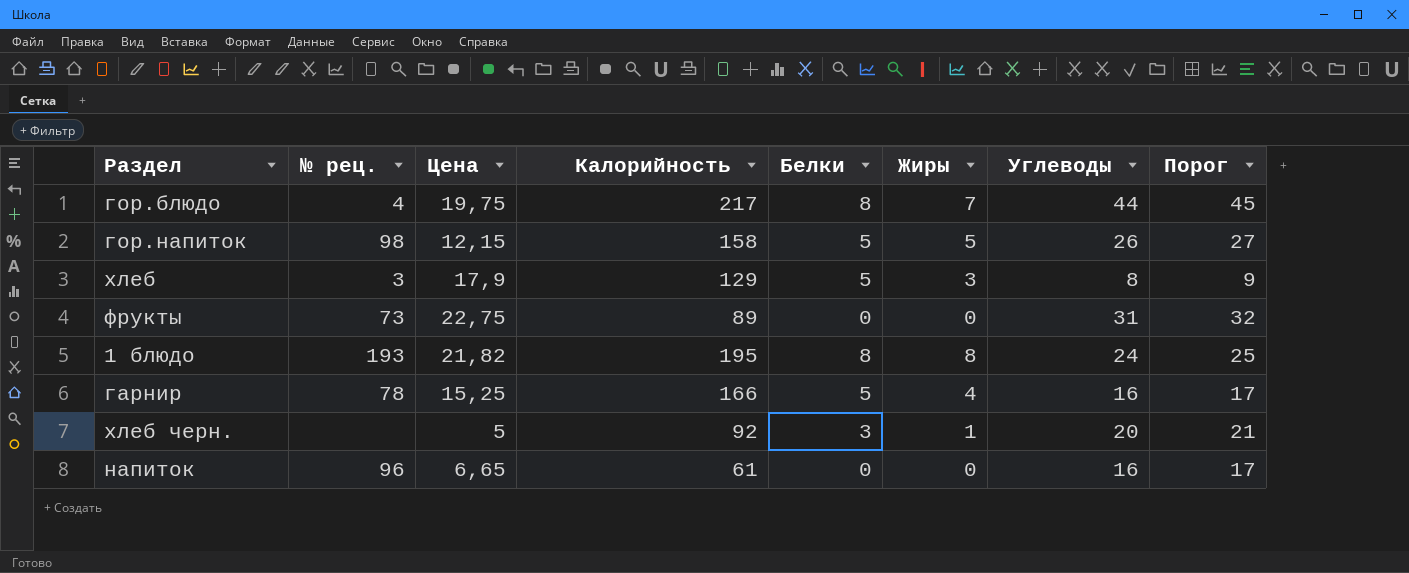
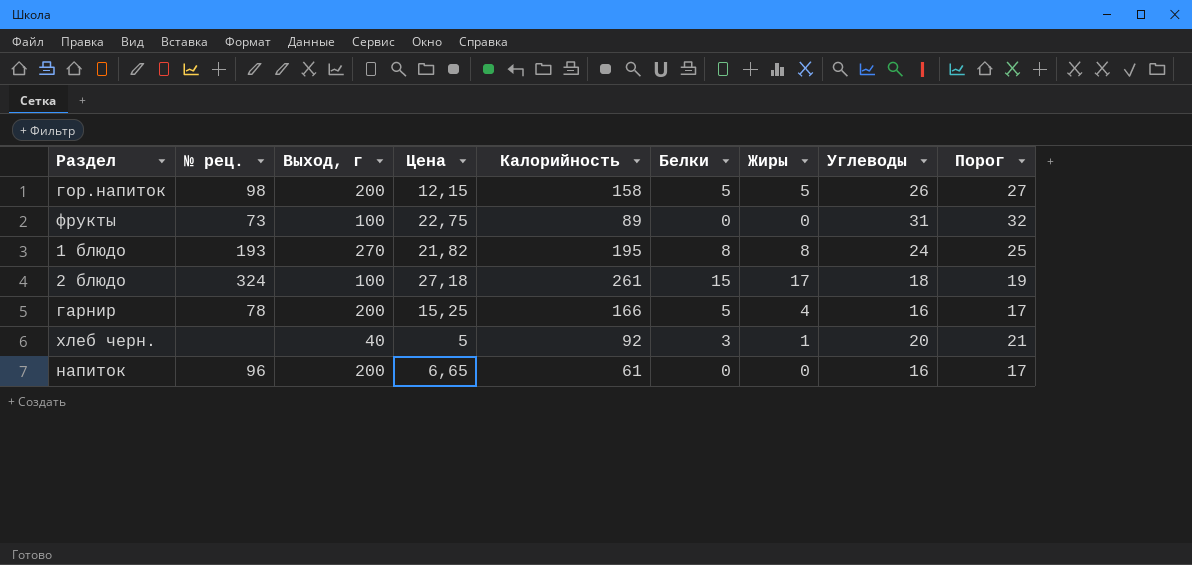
column Выход, г | position: none -> 3
row гор.блюдо: 4 | 19,75 | 217 | 8 | 7 | 44 | 45 -> none
row хлеб: 3 | 17,9 | 129 | 5 | 3 | 8 | 9 -> none
row 2 блюдо: none -> 324 | 100 | 27,18 | 261 | 15 | 17 | 18 | 19

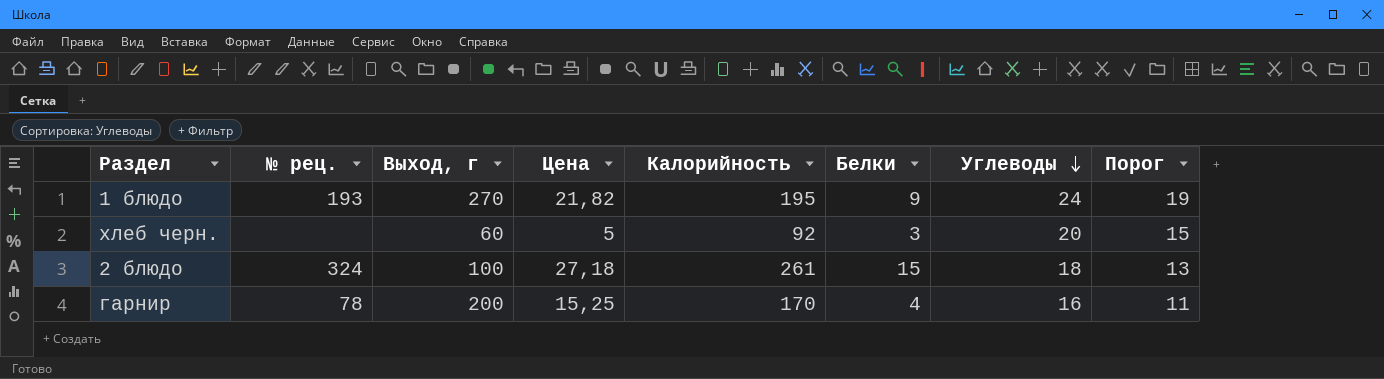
row order: none -> Углеводы descending
column Жиры | position: 7 -> none
column Порог | formula: [Углеводы] + 1 -> [Углеводы] - 5
row гор.напиток: 98 | 200 | 12,15 | 158 | 5 | 5 | 26 | 27 -> none
row фрукты: 73 | 100 | 22,75 | 89 | 0 | 0 | 31 | 32 -> none
row напиток: 96 | 200 | 6,65 | 61 | 0 | 0 | 16 | 17 -> none
1 блюдо | Белки: 8 -> 9
хлеб черн. | Выход, г: 40 -> 60
гарнир | Калорийность: 166 -> 170
гарнир | Белки: 5 -> 4

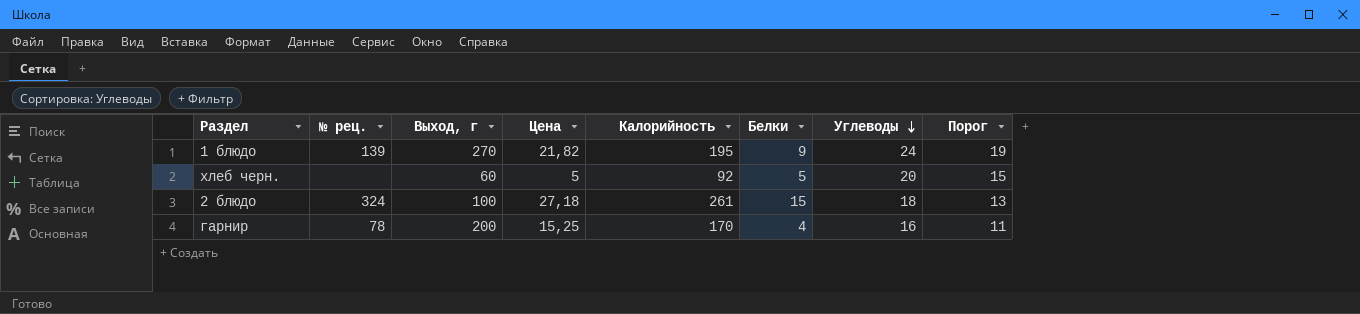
1 блюдо | № рец.: 193 -> 139
хлеб черн. | Белки: 3 -> 5

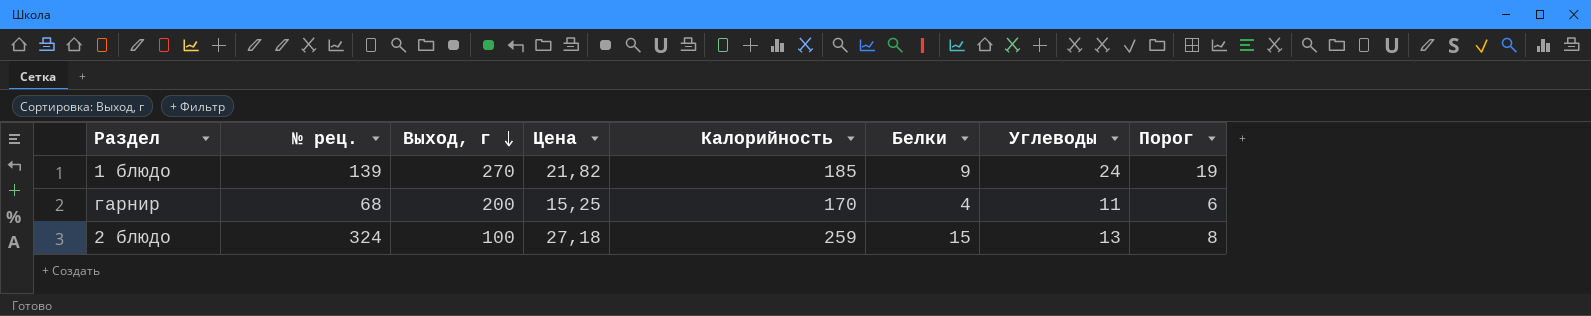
row order: Углеводы descending -> Выход, г descending
row хлеб черн.: none | 60 | 5 | 92 | 5 | 20 | 15 -> none
1 блюдо | Калорийность: 195 -> 185
гарнир | № рец.: 78 -> 68
гарнир | Углеводы: 16 -> 11
гарнир | Порог: 11 -> 6
2 блюдо | Калорийность: 261 -> 259
2 блюдо | Углеводы: 18 -> 13
2 блюдо | Порог: 13 -> 8

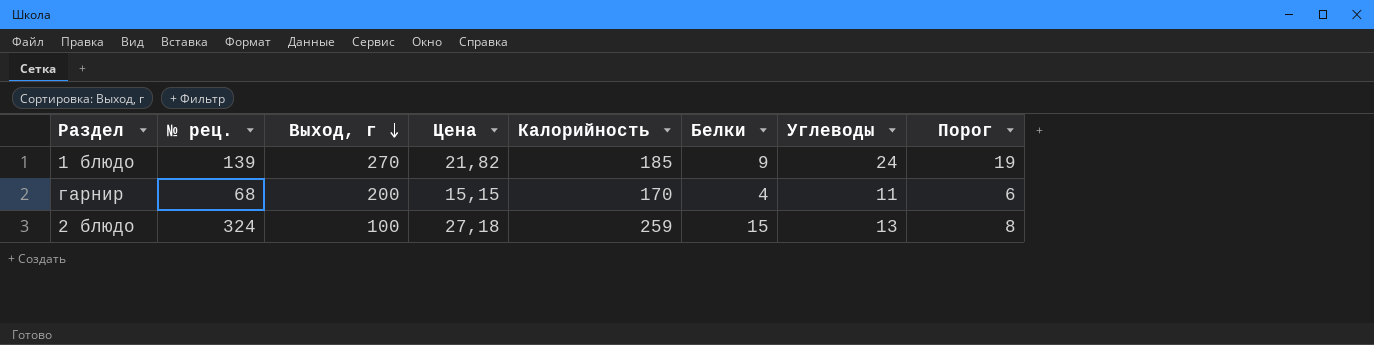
гарнир | Цена: 15,25 -> 15,15

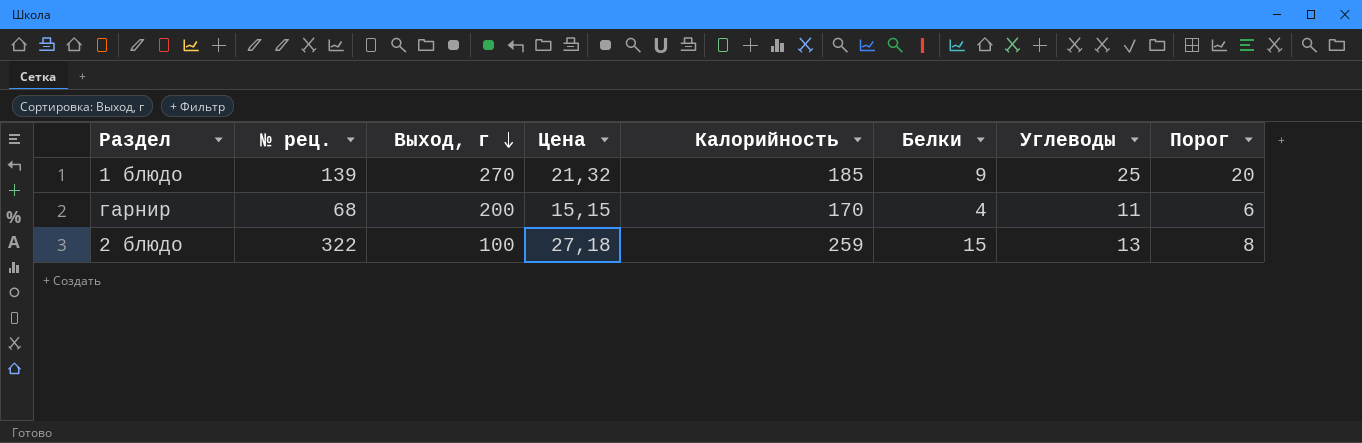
1 блюдо | Цена: 21,82 -> 21,32
1 блюдо | Углеводы: 24 -> 25
1 блюдо | Порог: 19 -> 20
2 блюдо | № рец.: 324 -> 322

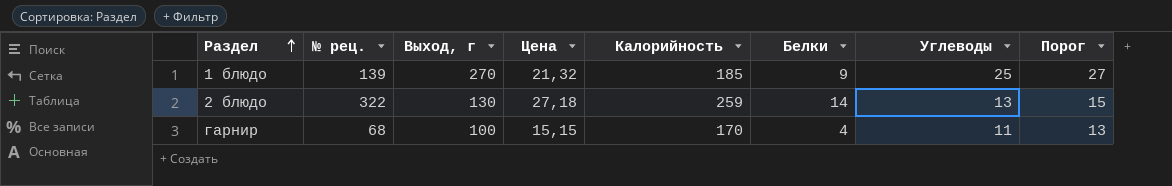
row order: Выход, г descending -> Раздел ascending
column Порог | formula: [Углеводы] - 5 -> [Углеводы] + 2
2 блюдо | Выход, г: 100 -> 130
2 блюдо | Белки: 15 -> 14
гарнир | Выход, г: 200 -> 100

